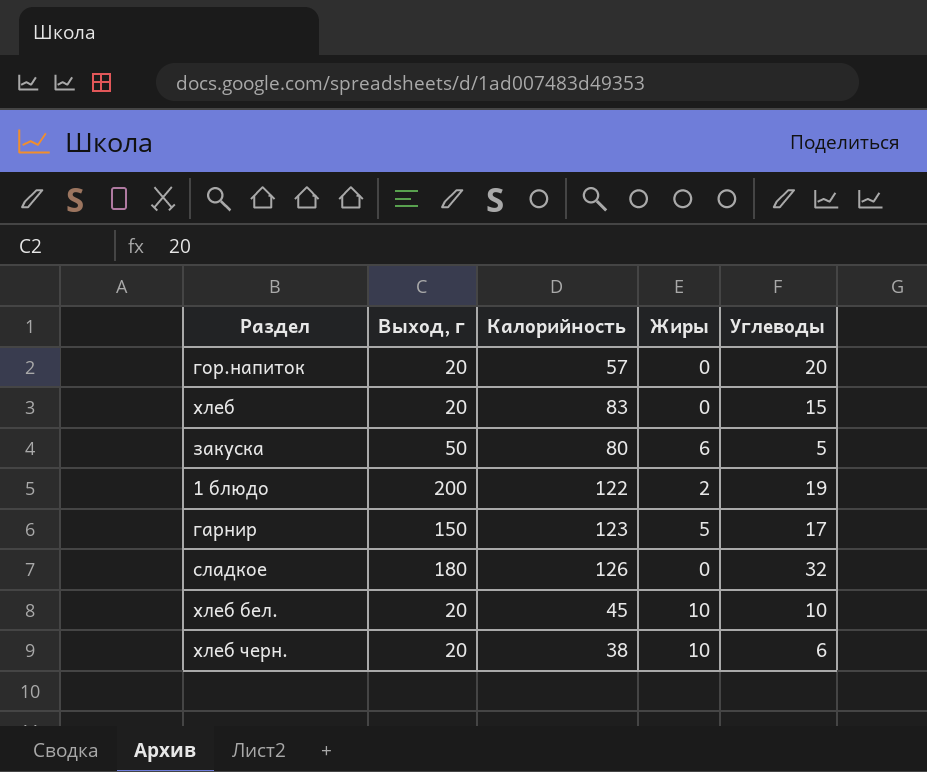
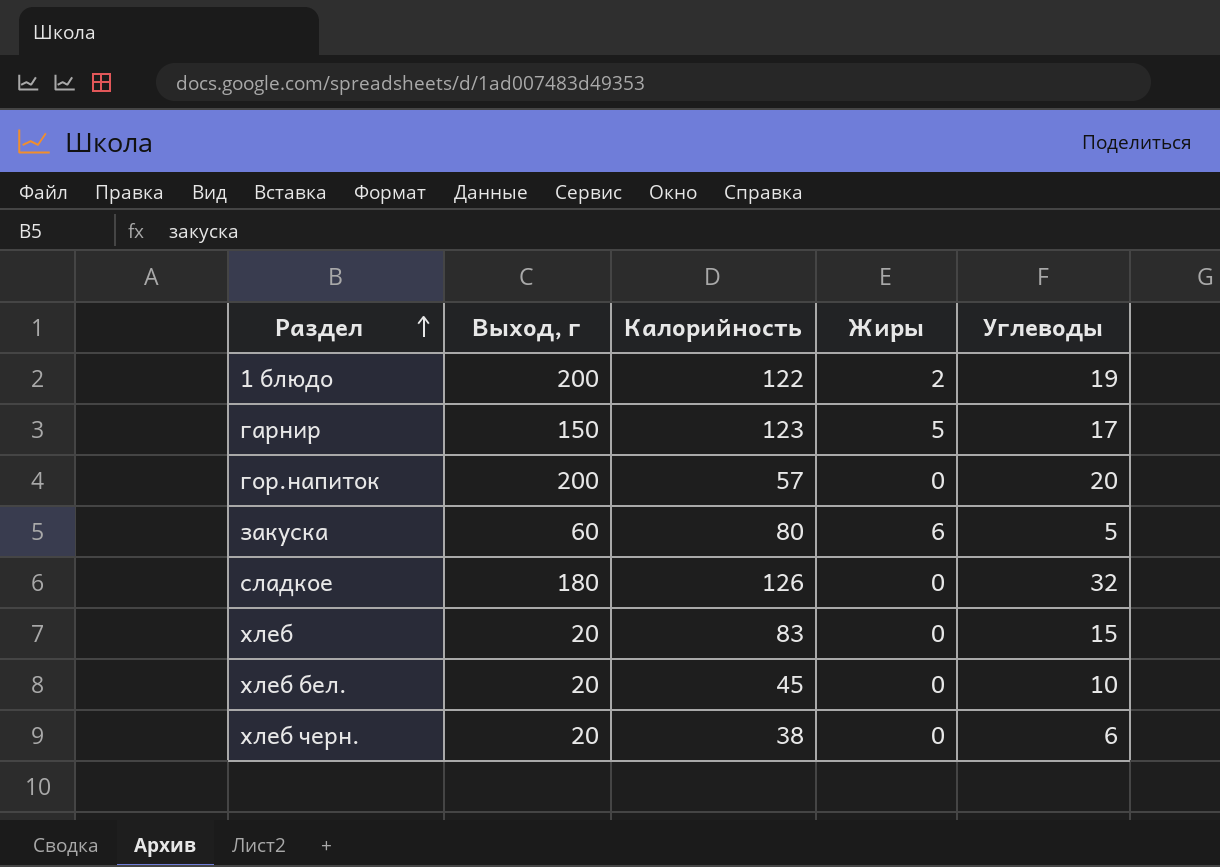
row order: none -> Раздел ascending
гор.напиток | Выход, г: 20 -> 200
закуска | Выход, г: 50 -> 60
хлеб бел. | Жиры: 10 -> 0
хлеб черн. | Жиры: 10 -> 0

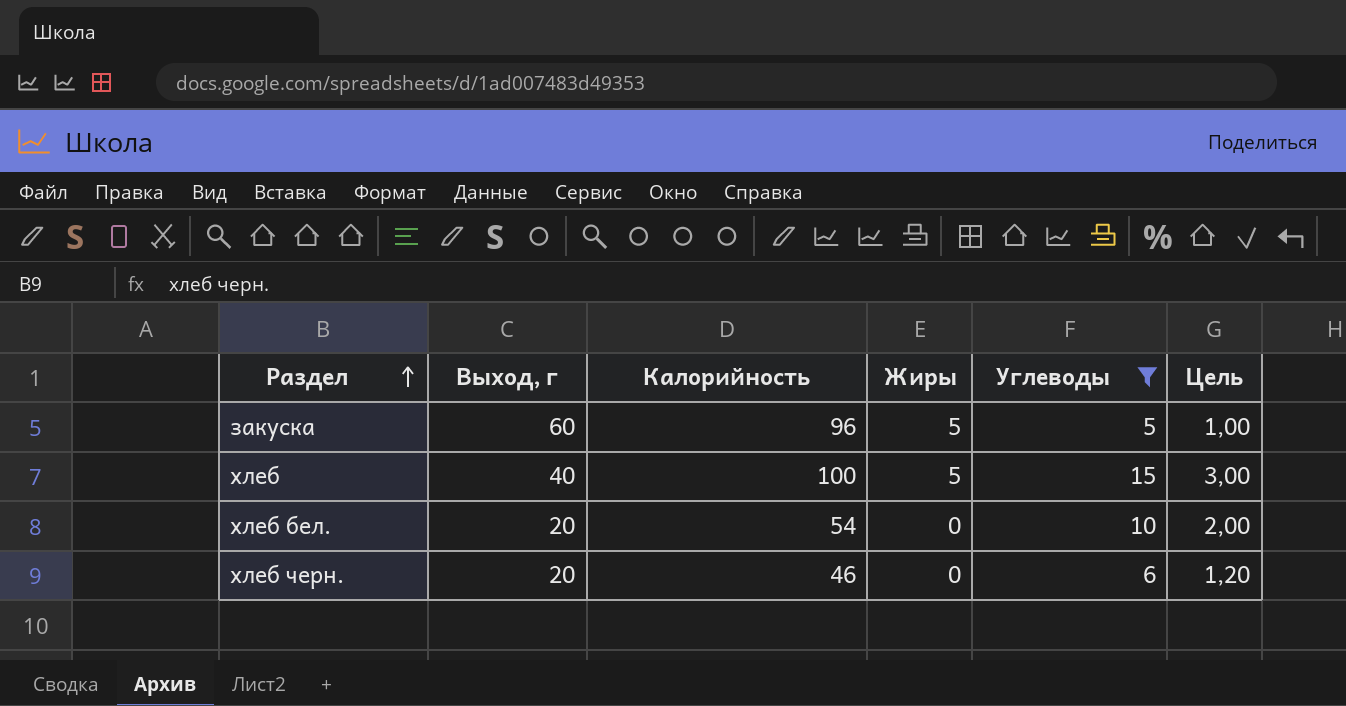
filter: none -> Углеводы <= 15
column Цель | formula: none -> [Углеводы] * 0,2
закуска | Калорийность: 80 -> 96
закуска | Жиры: 6 -> 5
хлеб | Выход, г: 20 -> 40
хлеб | Калорийность: 83 -> 100
хлеб | Жиры: 0 -> 5
хлеб бел. | Калорийность: 45 -> 54
хлеб черн. | Калорийность: 38 -> 46

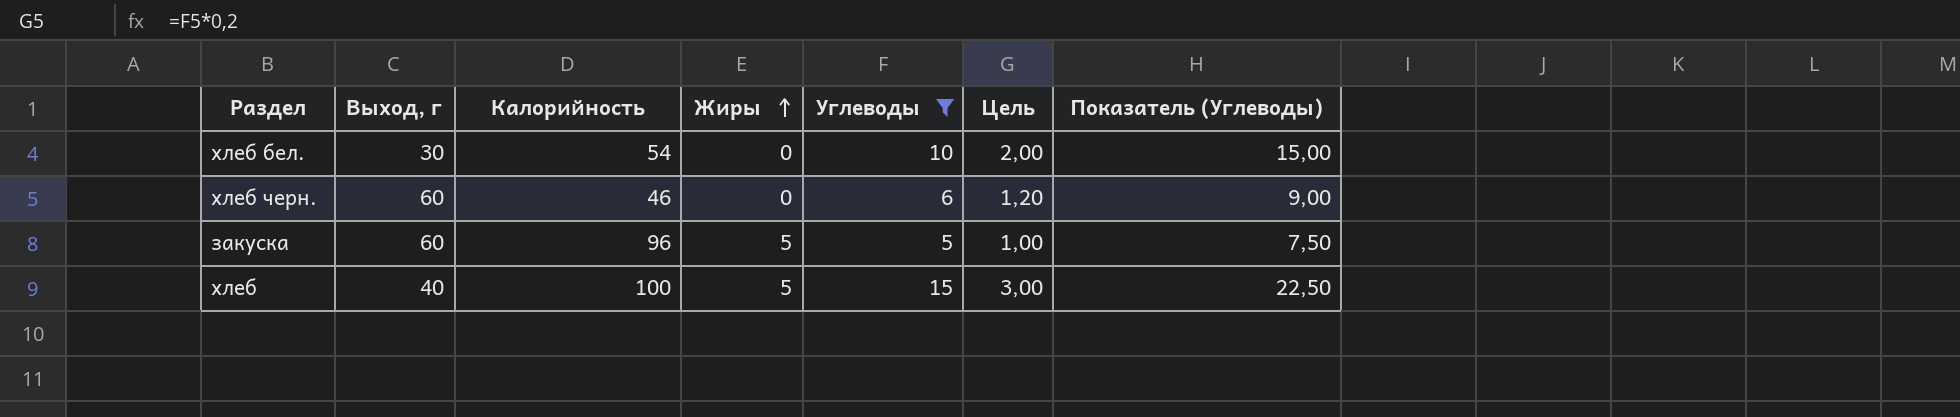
row order: Раздел ascending -> Жиры ascending
column Показатель (Углеводы) | formula: none -> [Углеводы] * 1,5
хлеб бел. | Выход, г: 20 -> 30
хлеб черн. | Выход, г: 20 -> 60

